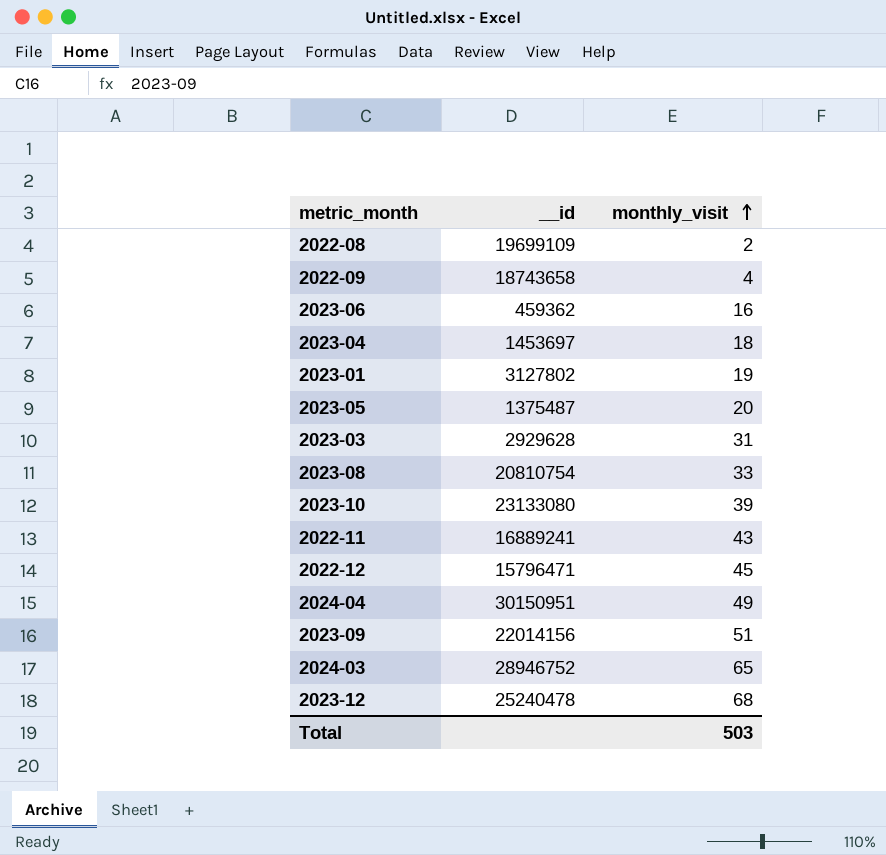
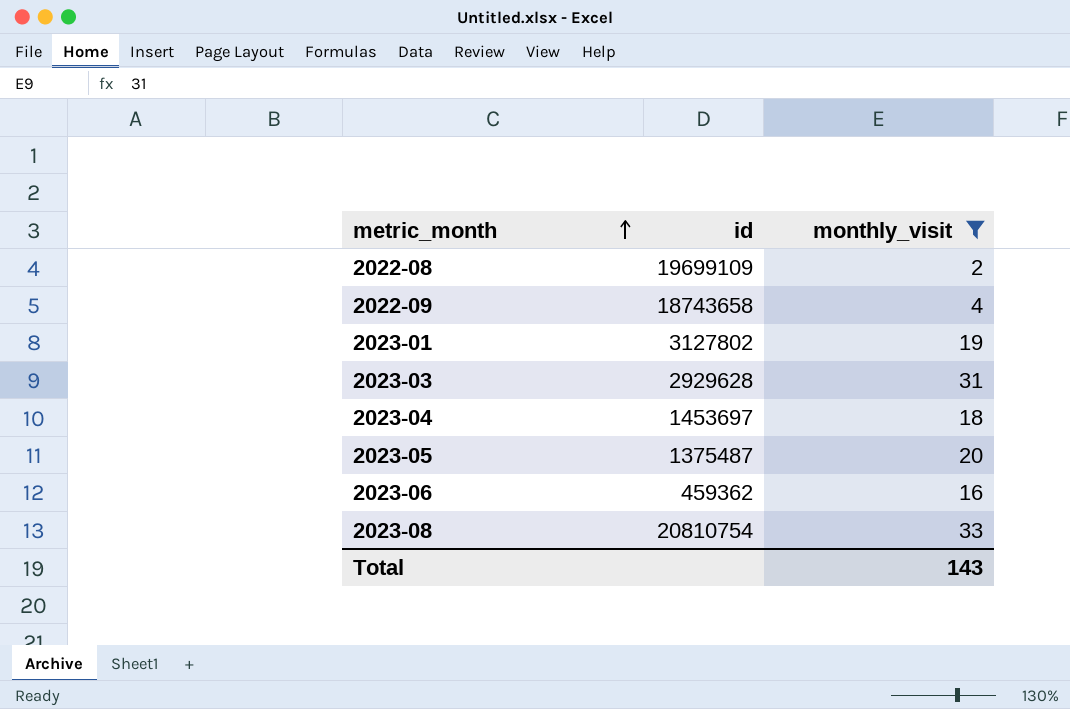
filter: none -> monthly_visit <= 33
row order: monthly_visit ascending -> metric_month ascending
column name: __id -> id
Total | monthly_visit: 503 -> 143

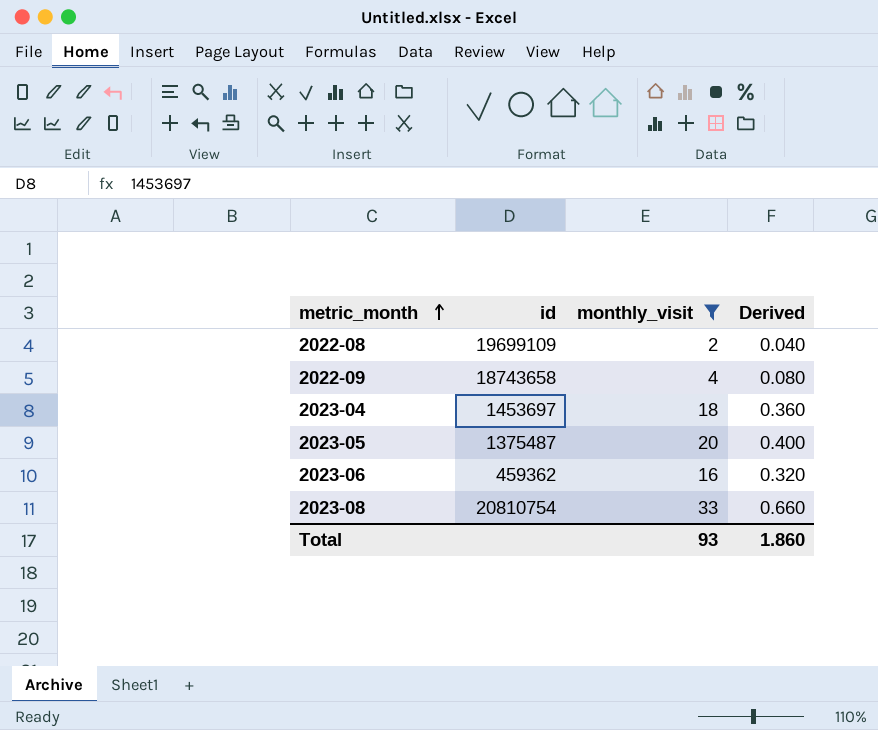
column Derived | formula: none -> [monthly_visit] * 0.02
row 2023-01: 3127802 | 19 -> none
row 2023-03: 2929628 | 31 -> none
Total | monthly_visit: 143 -> 93

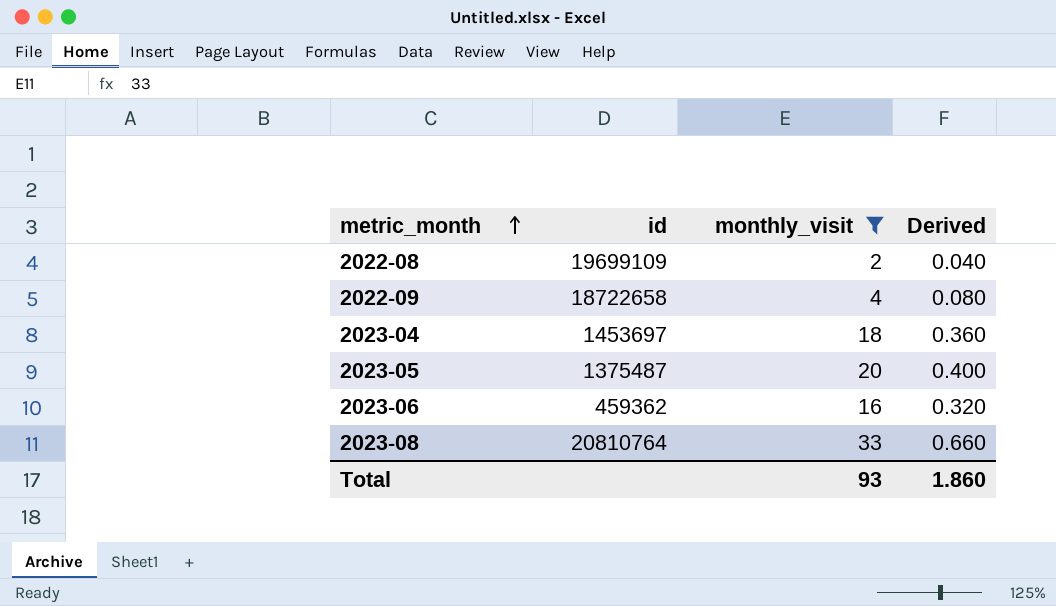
2022-09 | id: 18743658 -> 18722658
2023-08 | id: 20810754 -> 20810764

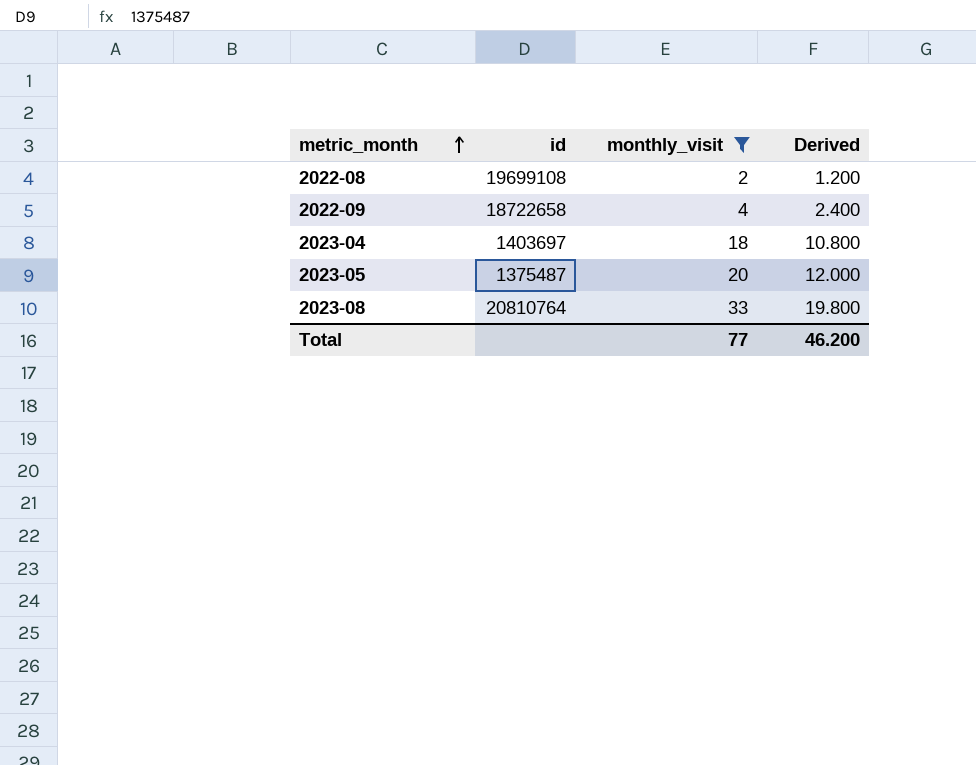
column Derived | formula: [monthly_visit] * 0.02 -> [monthly_visit] * 0.6
row 2023-06: 459362 | 16 | 0.320 -> none
2022-08 | id: 19699109 -> 19699108
2023-04 | id: 1453697 -> 1403697
Total | monthly_visit: 93 -> 77
Total | Derived: 1.860 -> 46.200

